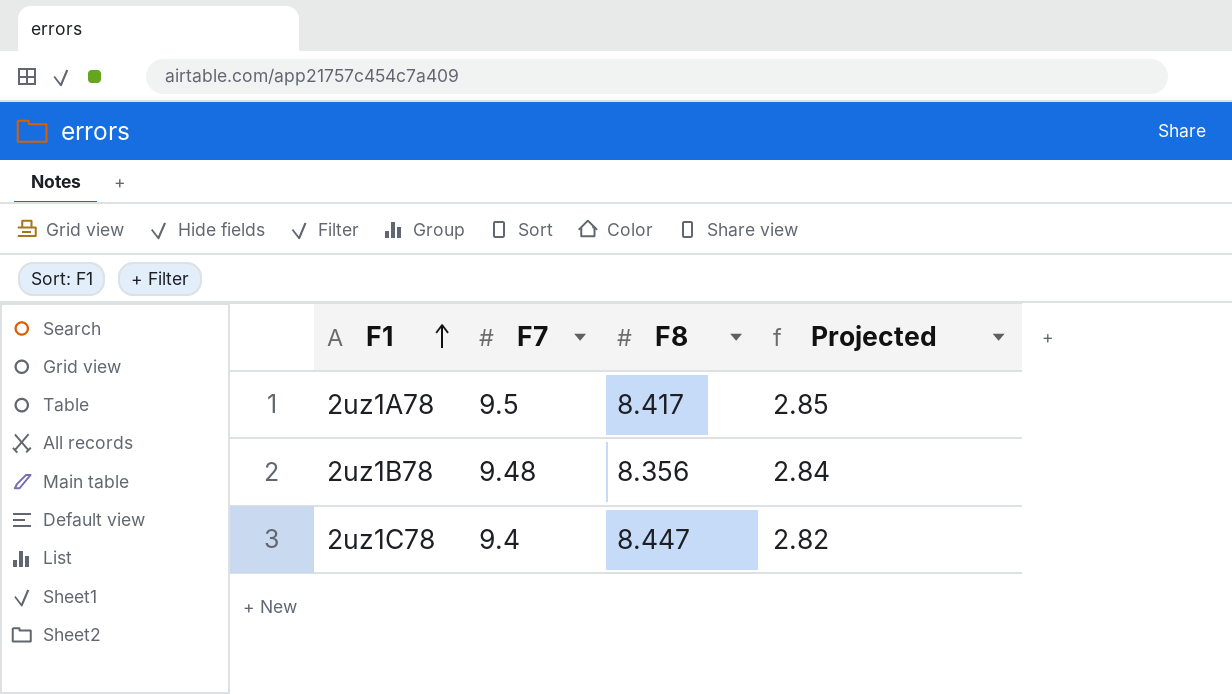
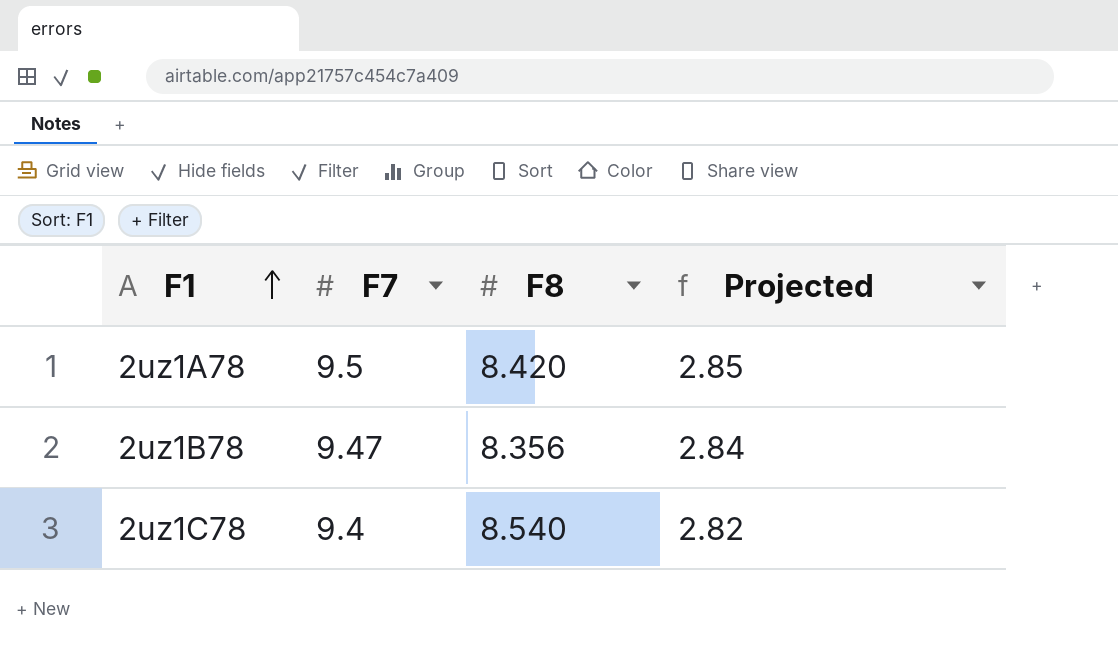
2uz1A78 | F8: 8.417 -> 8.420
2uz1B78 | F7: 9.48 -> 9.47
2uz1C78 | F8: 8.447 -> 8.540

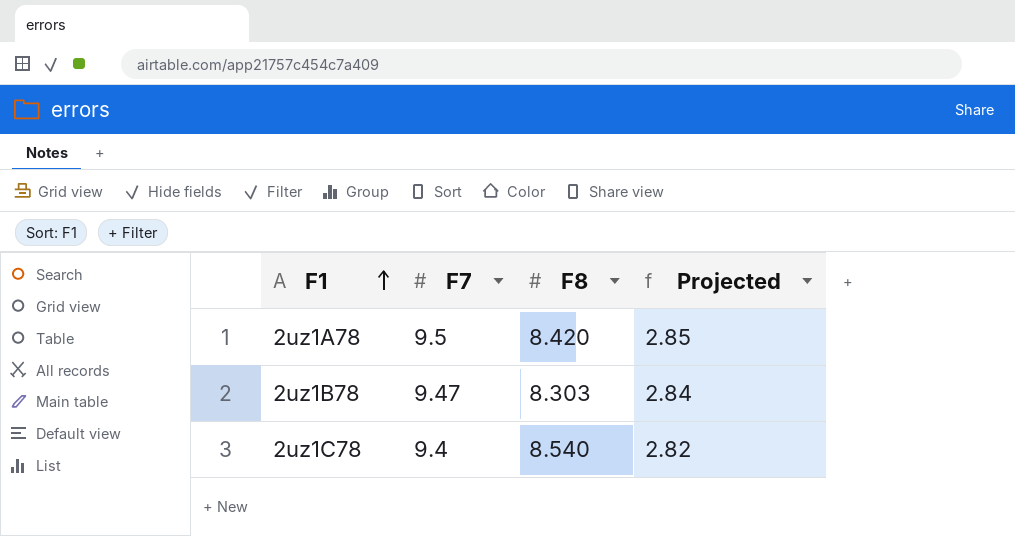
2uz1B78 | F8: 8.356 -> 8.303

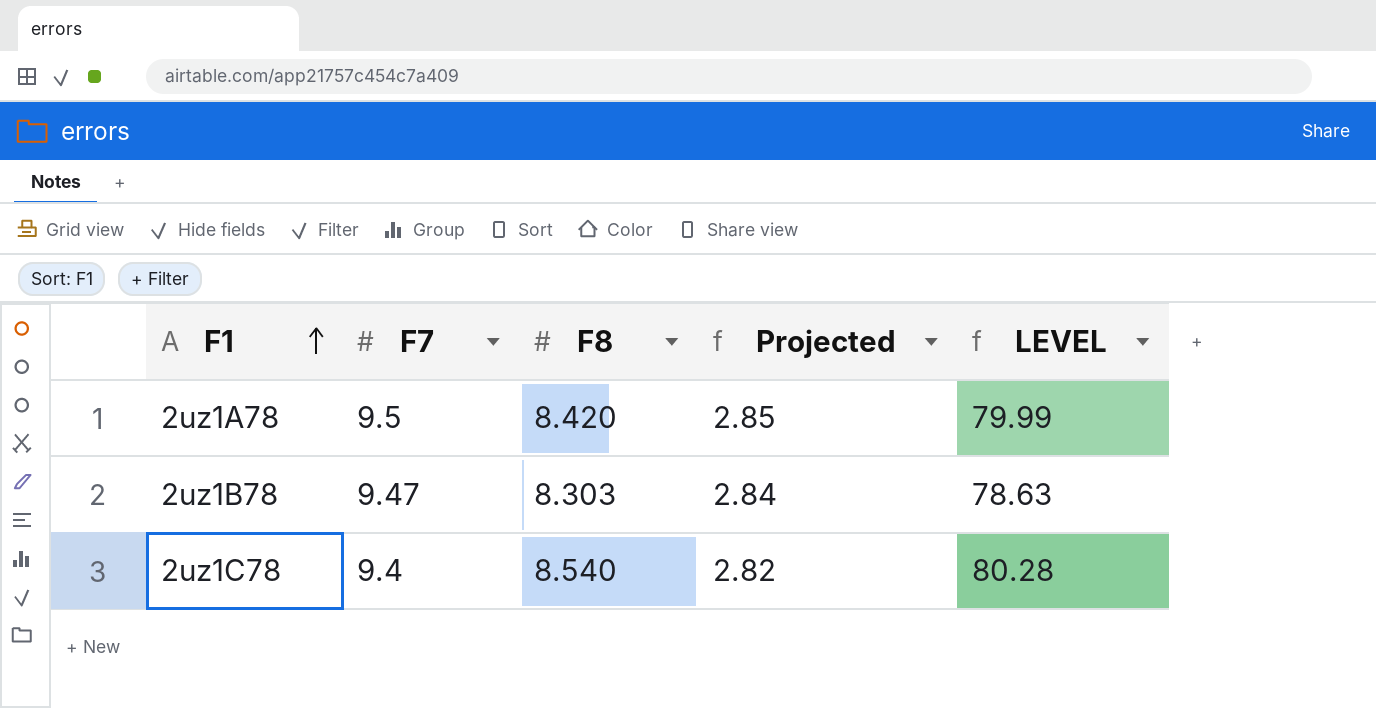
column LEVEL | formula: none -> [F7] * [F8]

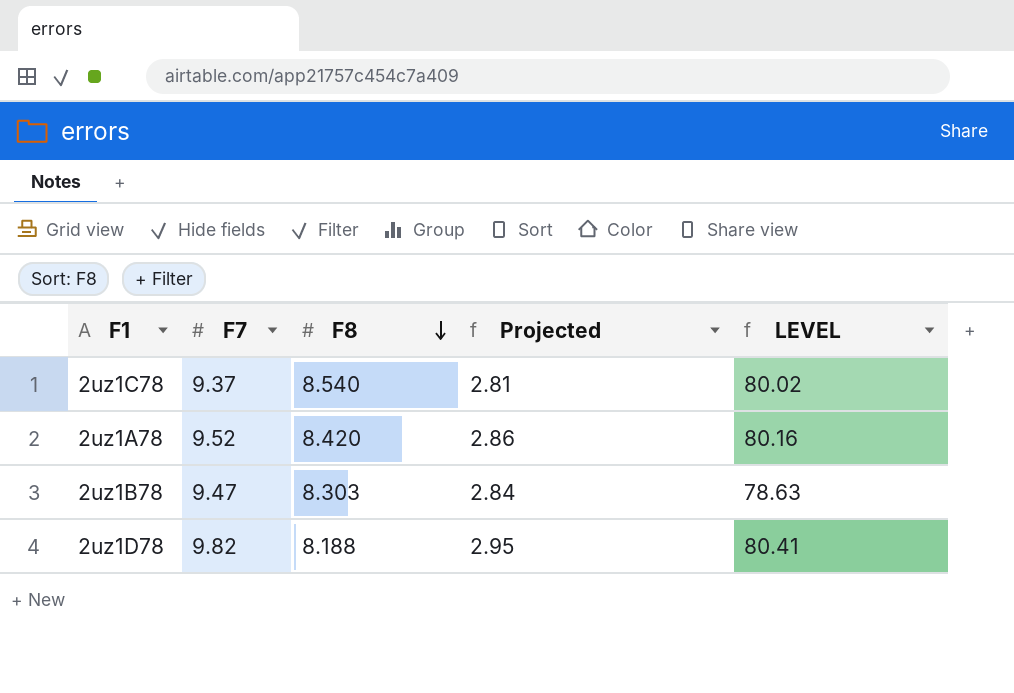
row order: F1 ascending -> F8 descending
2uz1C78 | F7: 9.4 -> 9.37
2uz1C78 | Projected: 2.82 -> 2.81
2uz1C78 | LEVEL: 80.28 -> 80.02
2uz1A78 | F7: 9.5 -> 9.52
2uz1A78 | Projected: 2.85 -> 2.86
2uz1A78 | LEVEL: 79.99 -> 80.16
row 2uz1D78: none -> 9.82 | 8.188 | 2.95 | 80.41

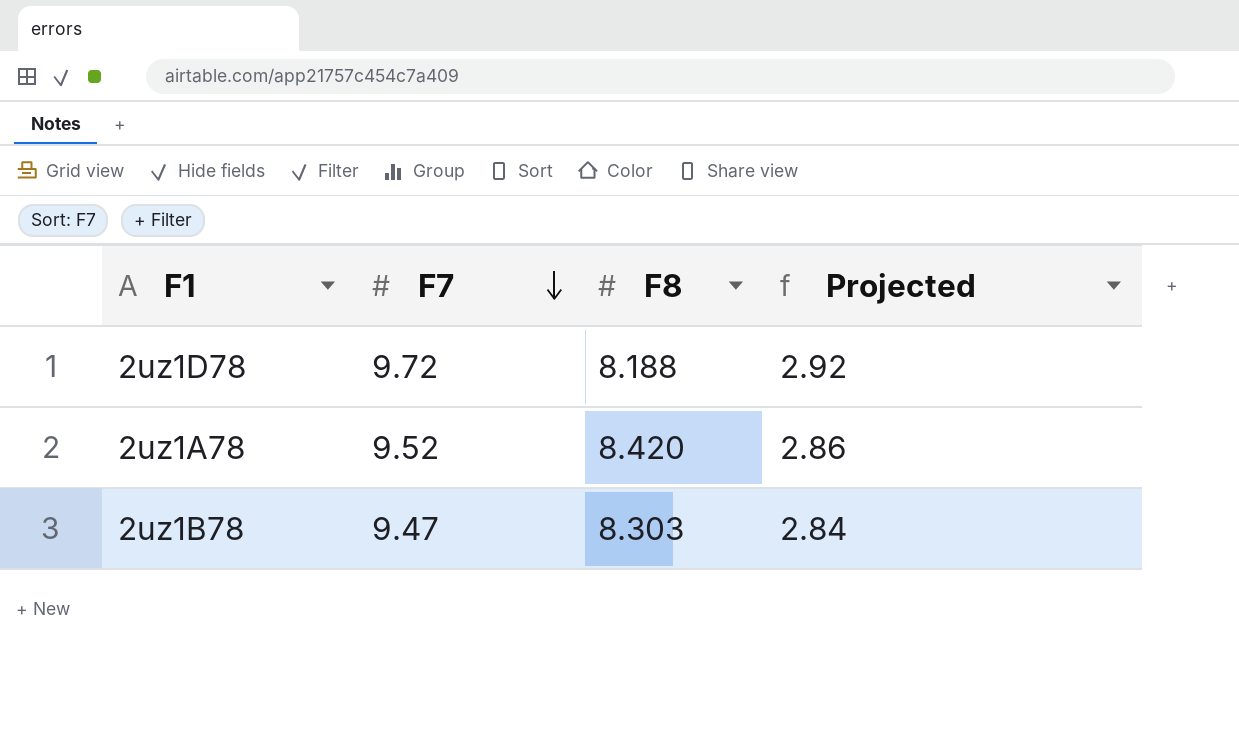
row order: F8 descending -> F7 descending
column LEVEL | formula: [F7] * [F8] -> none
row 2uz1C78: 9.37 | 8.540 | 2.81 | 80.02 -> none
2uz1D78 | F7: 9.82 -> 9.72
2uz1D78 | Projected: 2.95 -> 2.92

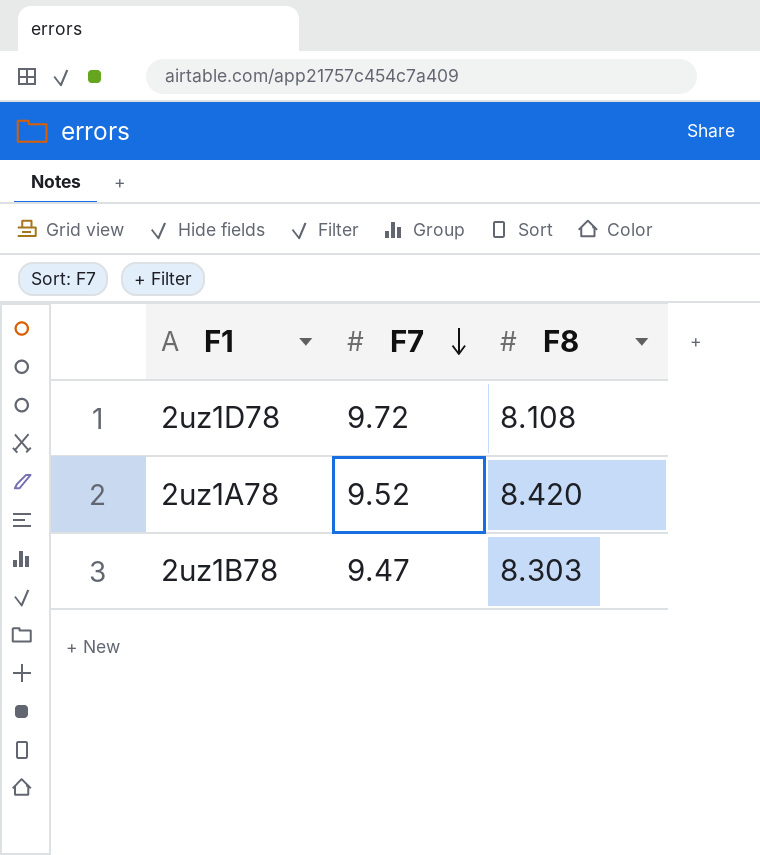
column Projected | formula: [F7] * 0.3 -> none
2uz1D78 | F8: 8.188 -> 8.108

